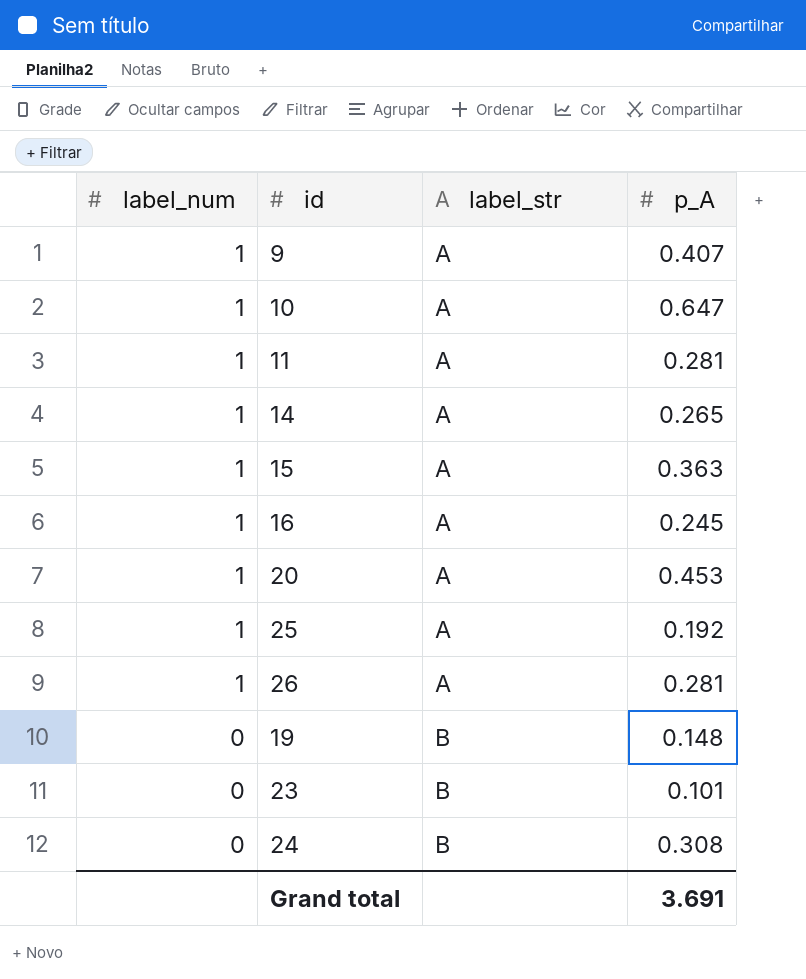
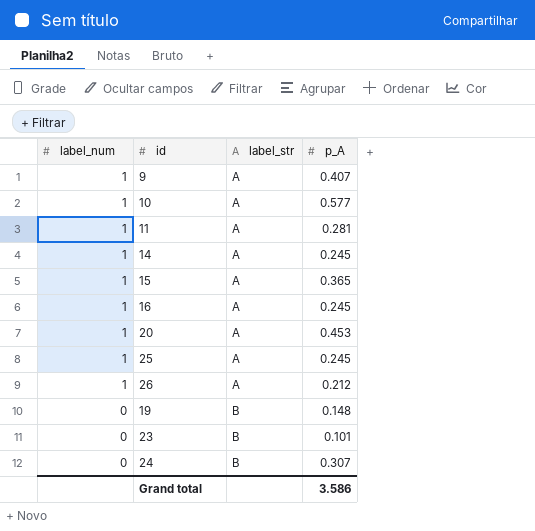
10 | p_A: 0.647 -> 0.577
14 | p_A: 0.265 -> 0.245
15 | p_A: 0.363 -> 0.365
25 | p_A: 0.192 -> 0.245
26 | p_A: 0.281 -> 0.212
24 | p_A: 0.308 -> 0.307
Grand total | p_A: 3.691 -> 3.586

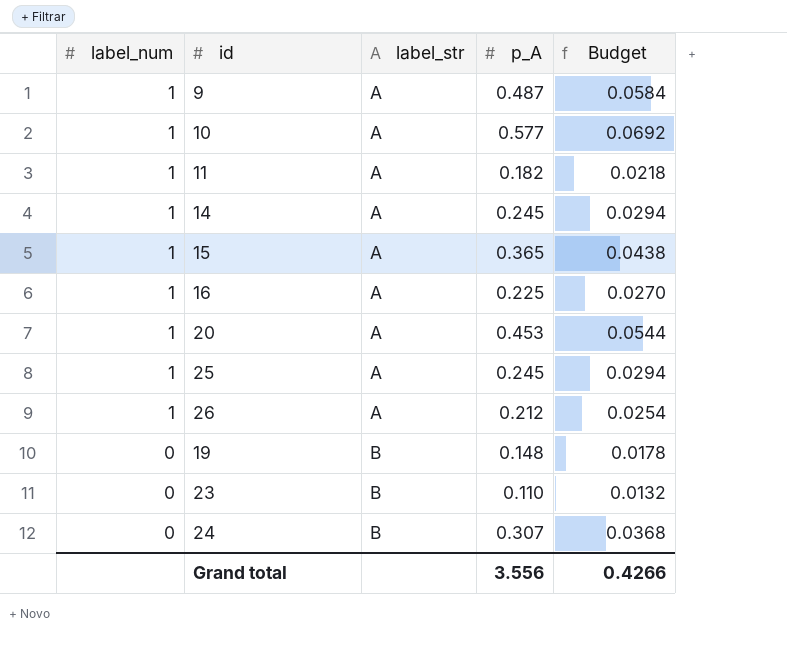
column Budget | formula: none -> [p_A] * 0.12
9 | p_A: 0.407 -> 0.487
11 | p_A: 0.281 -> 0.182
16 | p_A: 0.245 -> 0.225
23 | p_A: 0.101 -> 0.110
Grand total | p_A: 3.586 -> 3.556

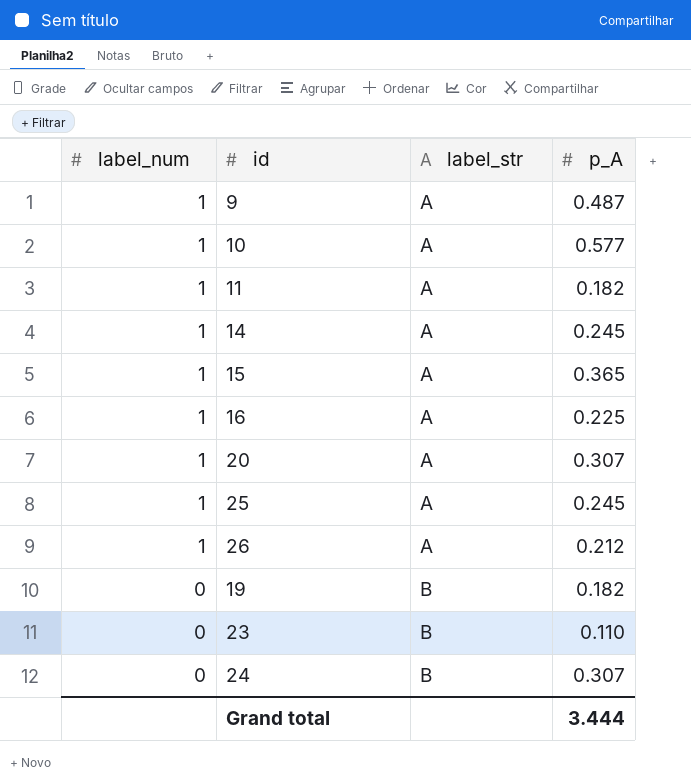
column Budget | formula: [p_A] * 0.12 -> none
20 | p_A: 0.453 -> 0.307
19 | p_A: 0.148 -> 0.182
Grand total | p_A: 3.556 -> 3.444

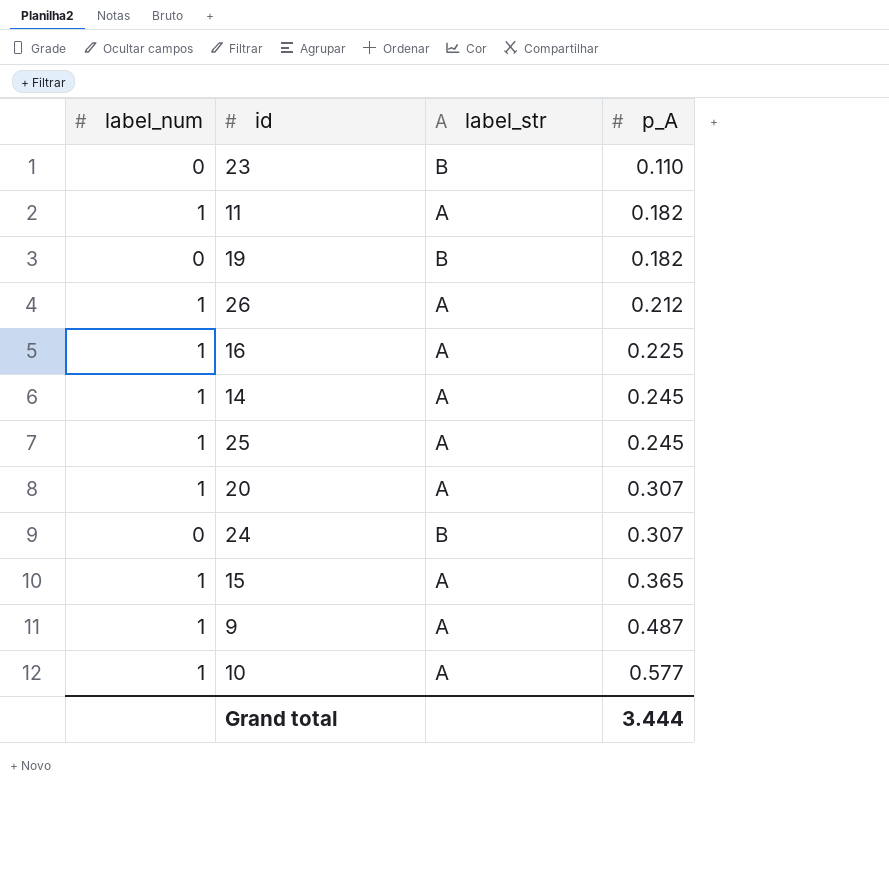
row order: label_num descending -> p_A ascending

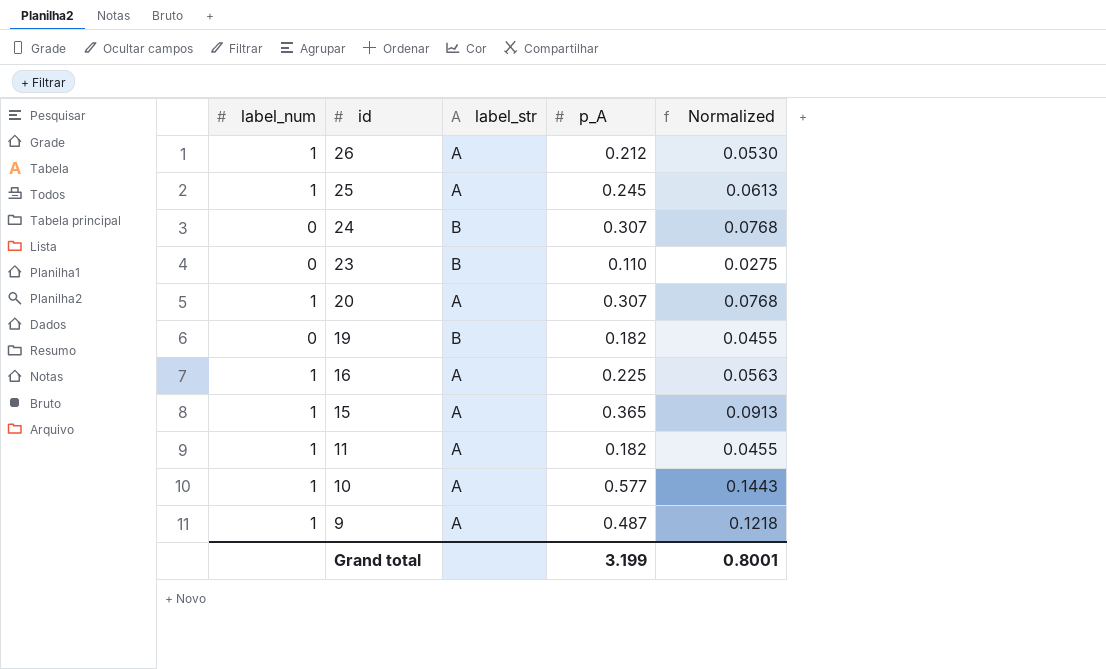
row order: p_A ascending -> id descending
column Normalized | formula: none -> [p_A] * 0.25
row 14: 1 | A | 0.245 -> none
Grand total | p_A: 3.444 -> 3.199

